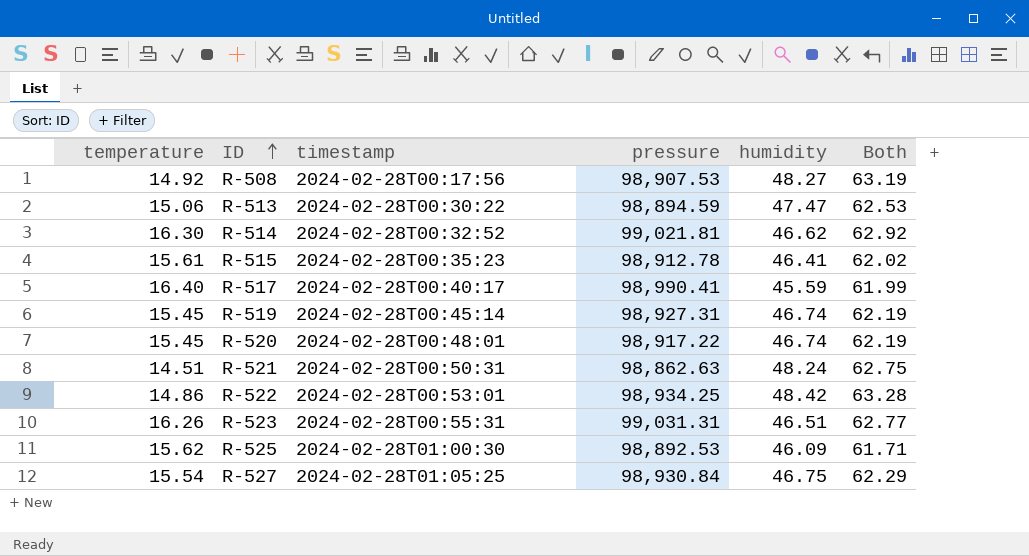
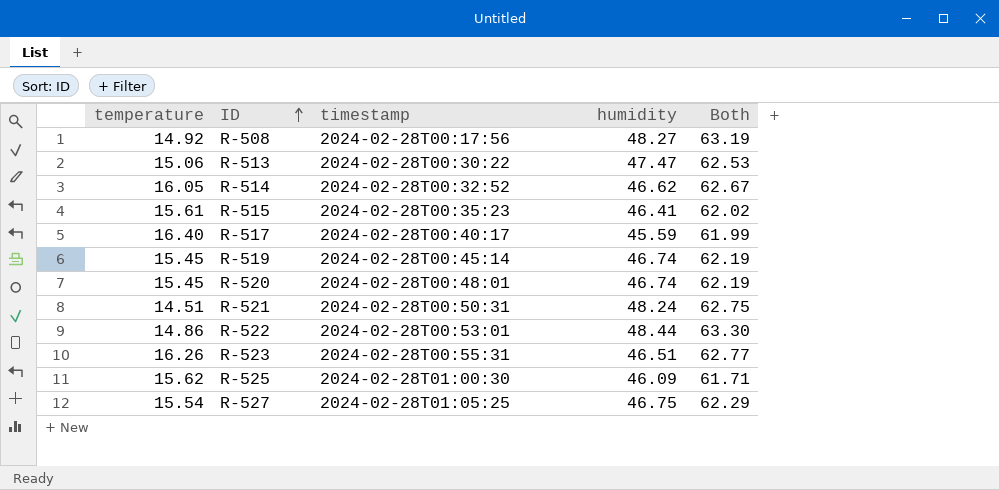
column pressure | position: 4 -> none
R-514 | temperature: 16.30 -> 16.05
R-514 | Both: 62.92 -> 62.67
R-522 | humidity: 48.42 -> 48.44
R-522 | Both: 63.28 -> 63.30

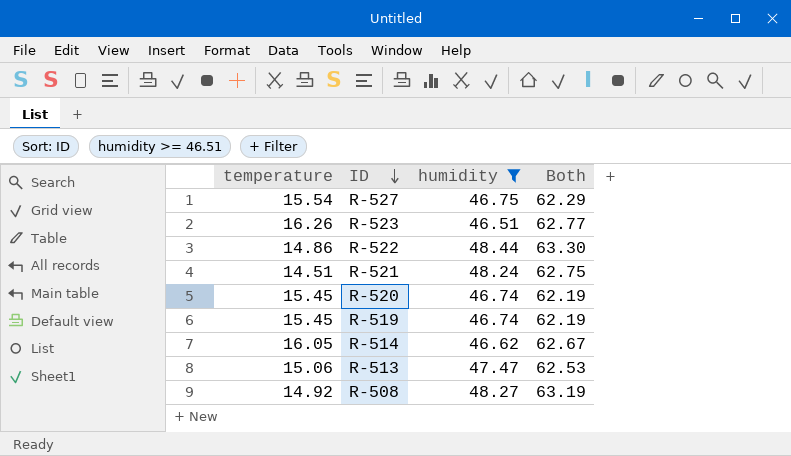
filter: none -> humidity >= 46.51
row order: ID ascending -> ID descending
column timestamp | position: 3 -> none

